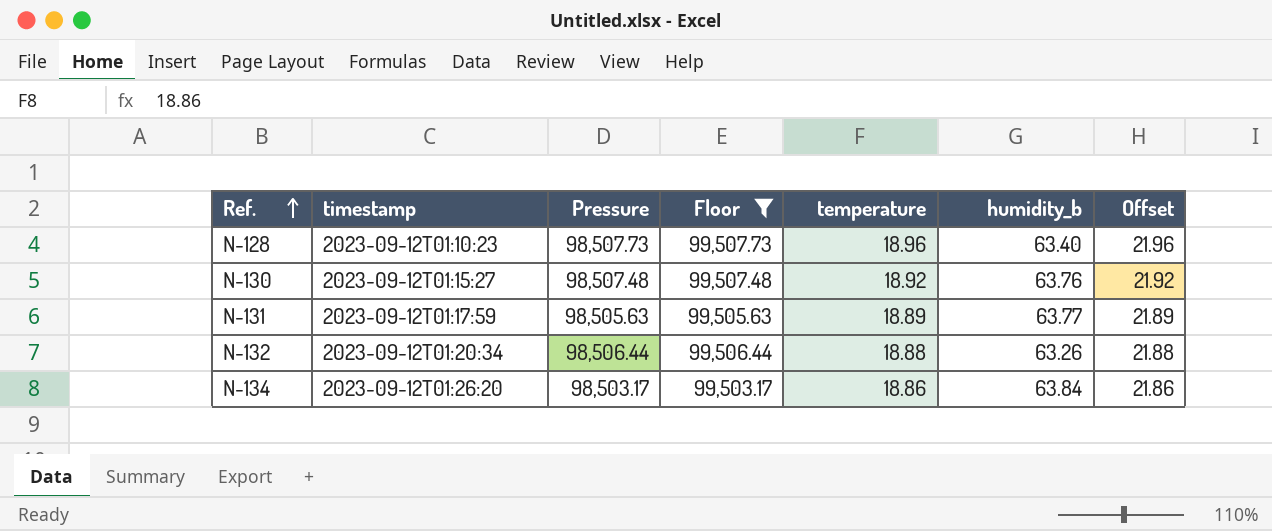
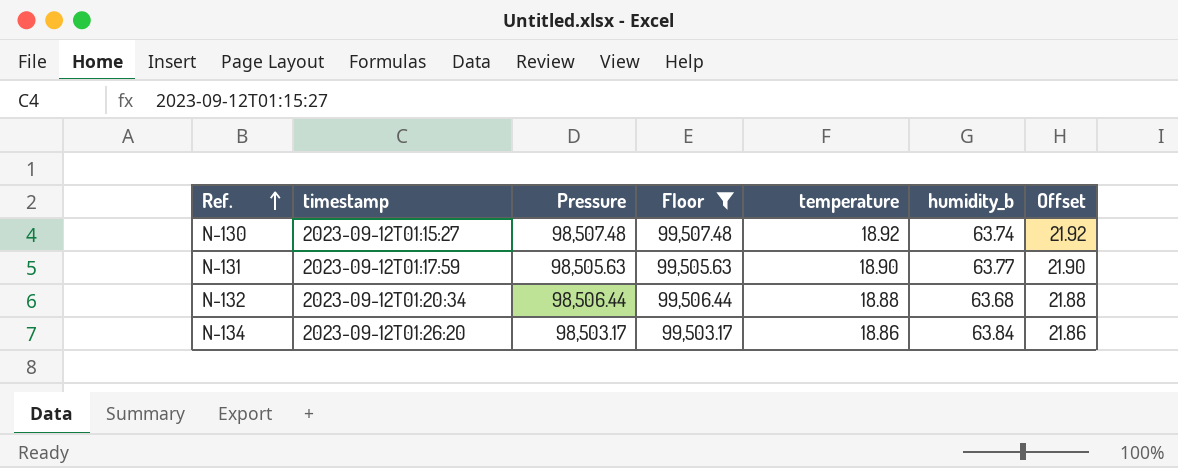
row N-128: 2023-09-12T01:10:23 | 98,507.73 | 99,507.73 | 18.96 | 63.40 | 21.96 -> none
N-130 | humidity_b: 63.76 -> 63.74
N-131 | temperature: 18.89 -> 18.90
N-131 | Offset: 21.89 -> 21.90
N-132 | humidity_b: 63.26 -> 63.68

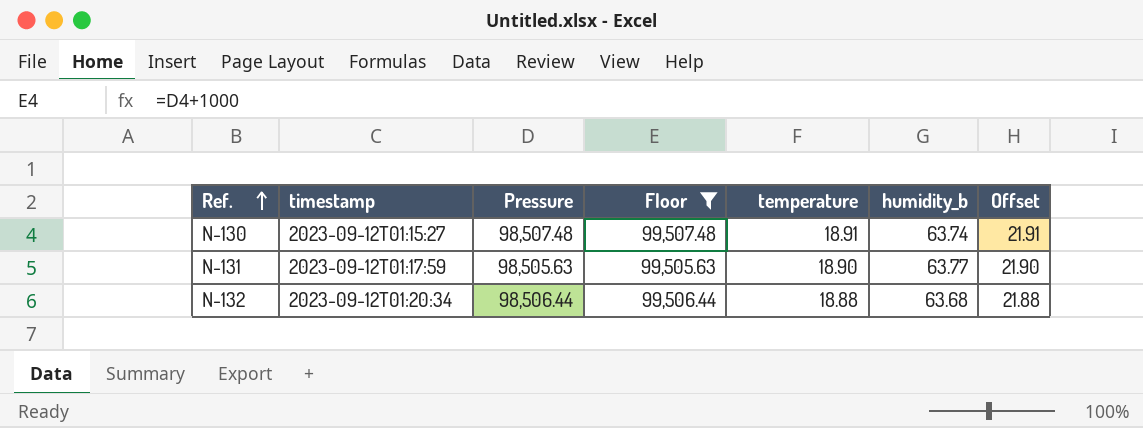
row N-134: 2023-09-12T01:26:20 | 98,503.17 | 99,503.17 | 18.86 | 63.84 | 21.86 -> none
N-130 | temperature: 18.92 -> 18.91
N-130 | Offset: 21.92 -> 21.91

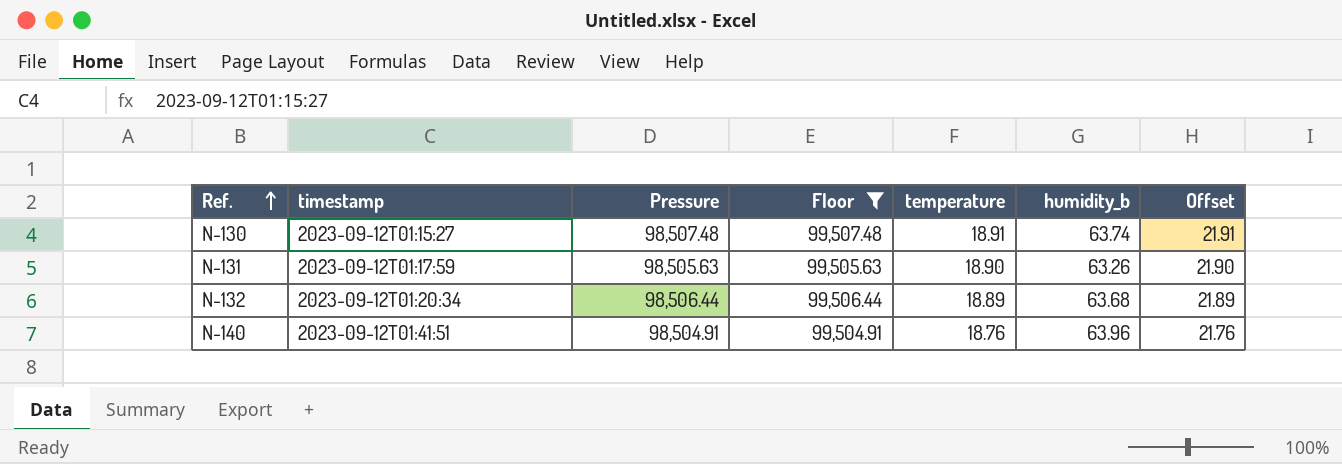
N-131 | humidity_b: 63.77 -> 63.26
N-132 | temperature: 18.88 -> 18.89
N-132 | Offset: 21.88 -> 21.89
row N-140: none -> 2023-09-12T01:41:51 | 98,504.91 | 99,504.91 | 18.76 | 63.96 | 21.76

